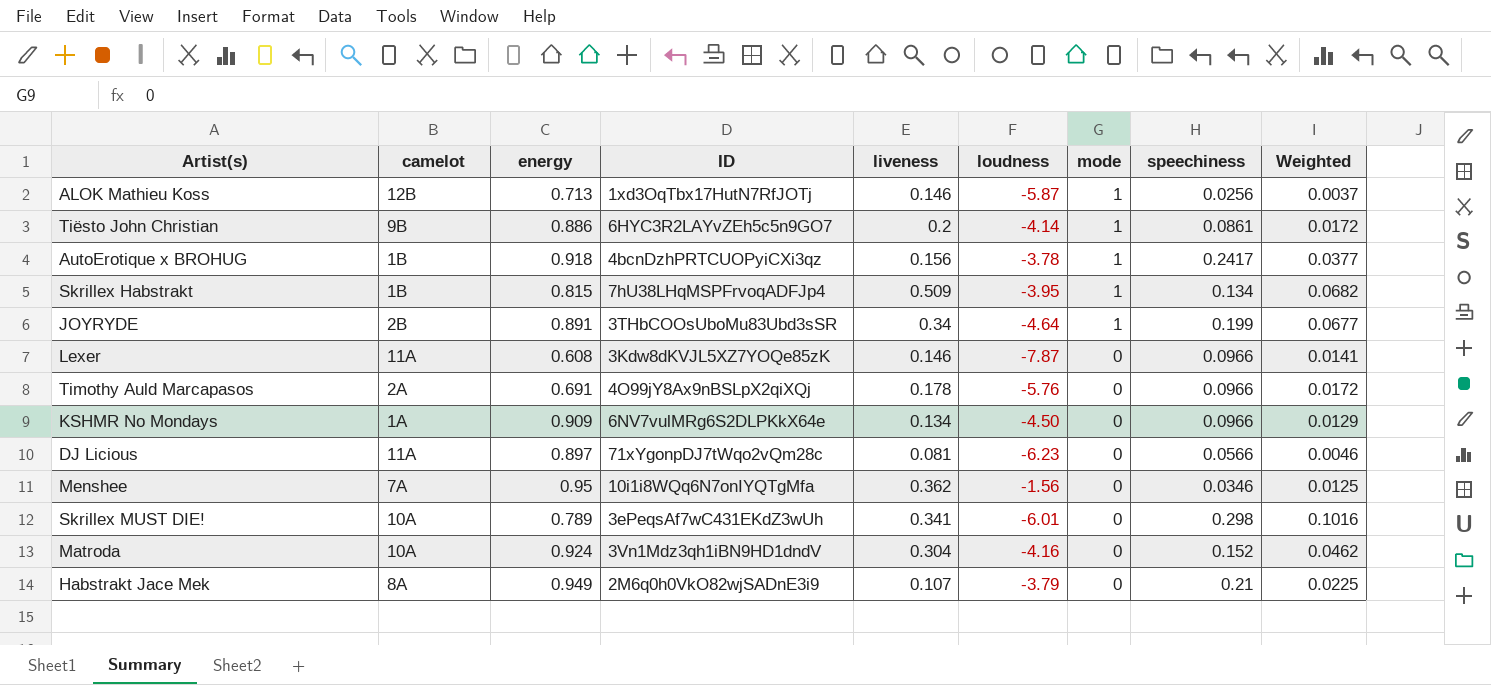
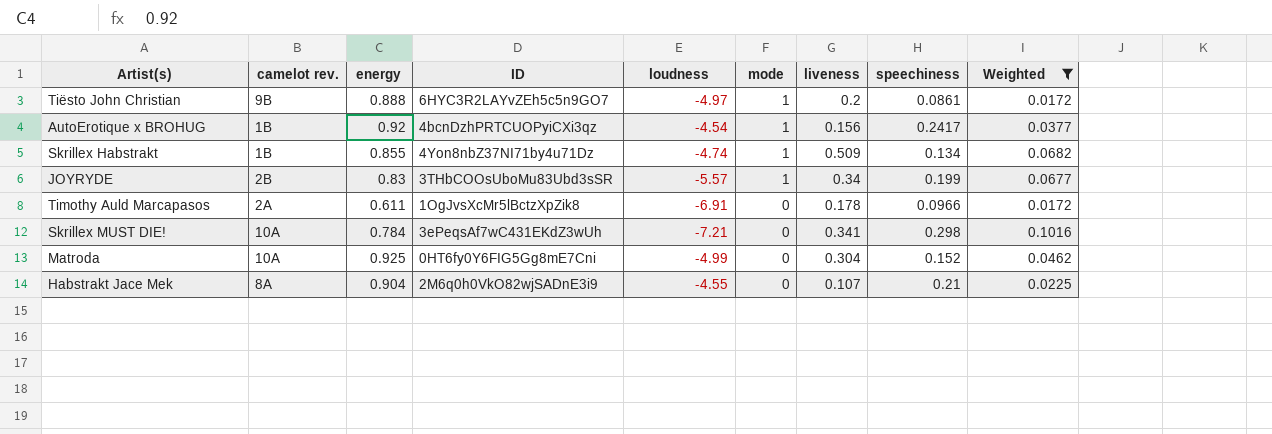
filter: none -> Weighted >= 0.0172
column name: camelot -> camelot rev.
column liveness | position: 5 -> 7
Tiësto John Christian | energy: 0.886 -> 0.888
Tiësto John Christian | loudness: -4.14 -> -4.97
AutoErotique x BROHUG | energy: 0.918 -> 0.92
AutoErotique x BROHUG | loudness: -3.78 -> -4.54
Skrillex Habstrakt | energy: 0.815 -> 0.855
Skrillex Habstrakt | ID: 7hU38LHqMSPFrvoqADFJp4 -> 4Yon8nbZ37NI71by4u71Dz
Skrillex Habstrakt | loudness: -3.95 -> -4.74
JOYRYDE | energy: 0.891 -> 0.83
JOYRYDE | loudness: -4.64 -> -5.57
Timothy Auld Marcapasos | energy: 0.691 -> 0.611
Timothy Auld Marcapasos | ID: 4O99jY8Ax9nBSLpX2qiXQj -> 1OgJvsXcMr5lBctzXpZik8
Timothy Auld Marcapasos | loudness: -5.76 -> -6.91
Skrillex MUST DIE! | energy: 0.789 -> 0.784
Skrillex MUST DIE! | loudness: -6.01 -> -7.21
Matroda | energy: 0.924 -> 0.925
Matroda | ID: 3Vn1Mdz3qh1iBN9HD1dndV -> 0HT6fy0Y6FIG5Gg8mE7Cni
Matroda | loudness: -4.16 -> -4.99
Habstrakt Jace Mek | energy: 0.949 -> 0.904
Habstrakt Jace Mek | loudness: -3.79 -> -4.55

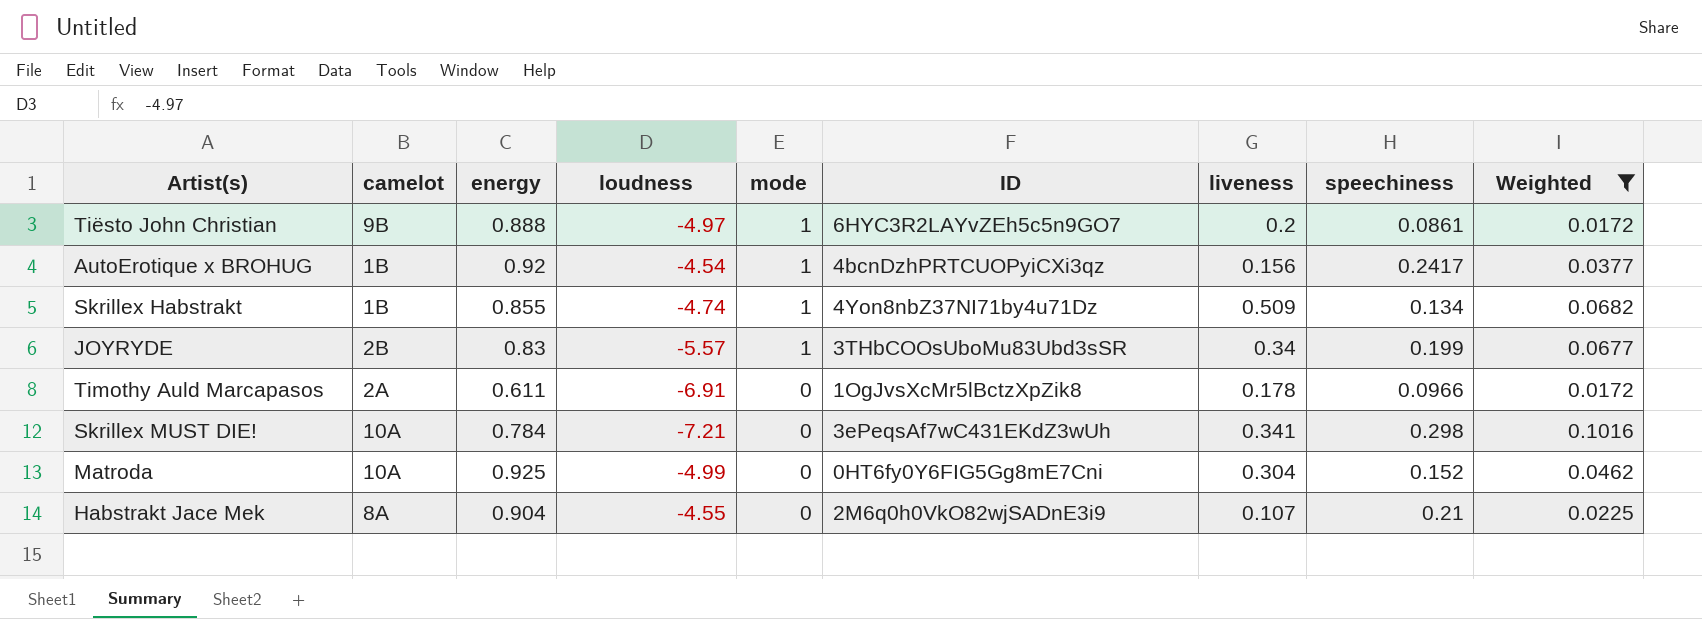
column name: camelot rev. -> camelot
column ID | position: 4 -> 6

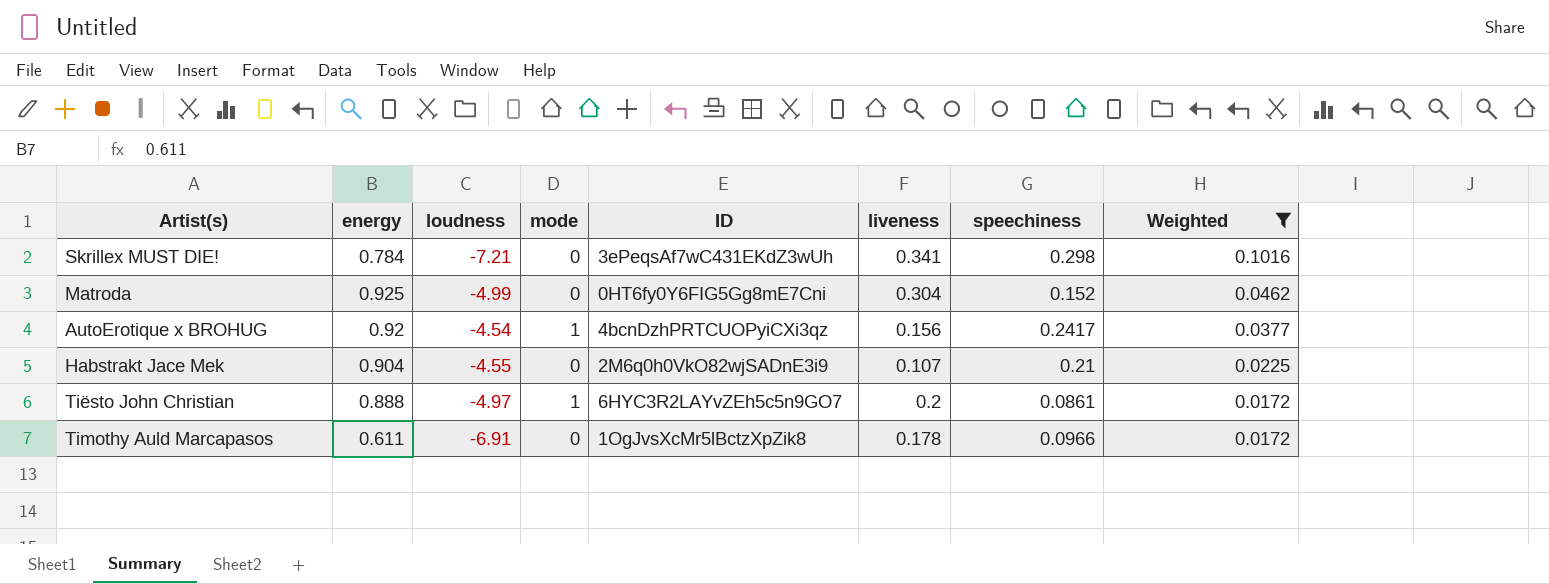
row order: mode descending -> Weighted descending
column camelot | position: 2 -> none
row Skrillex Habstrakt: 1B | 0.855 | -4.74 | 1 | 4Yon8nbZ37NI71by4u71Dz | 0.509 | 0.134 | 0.0682 -> none
row JOYRYDE: 2B | 0.83 | -5.57 | 1 | 3THbCOOsUboMu83Ubd3sSR | 0.34 | 0.199 | 0.0677 -> none

